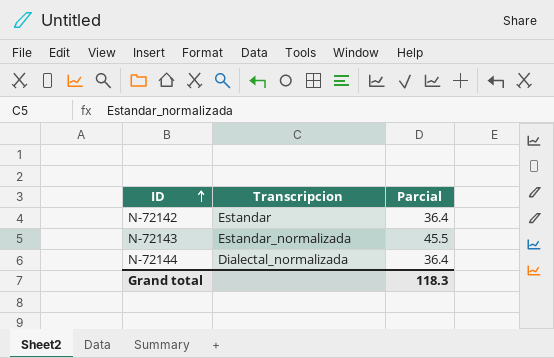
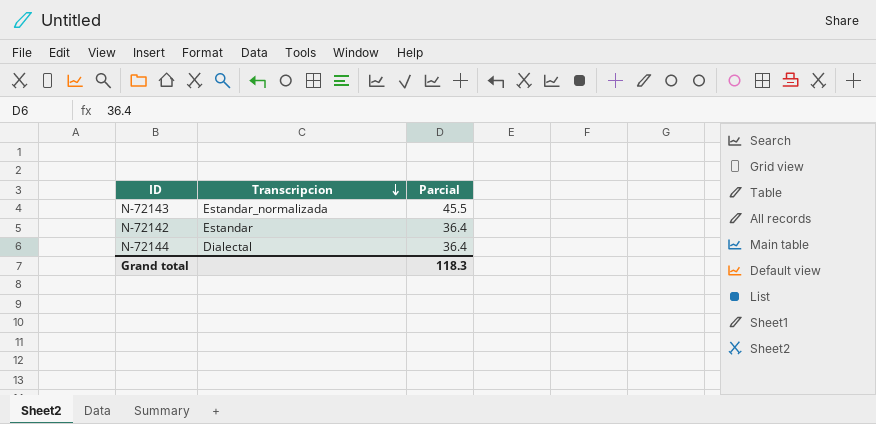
row order: ID ascending -> Transcripcion descending
N-72144 | Transcripcion: Dialectal_normalizada -> Dialectal

